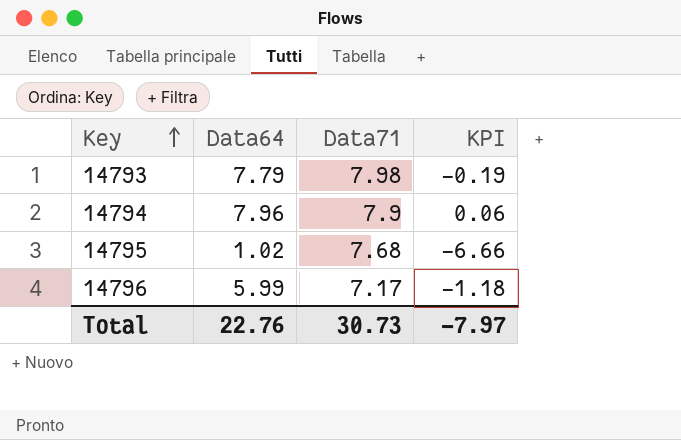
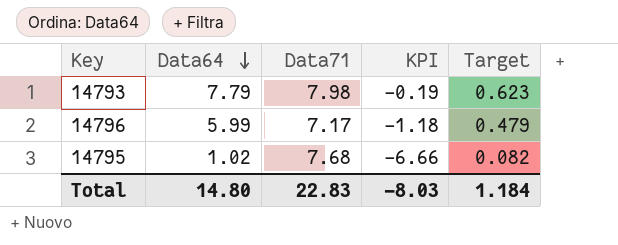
row order: Key ascending -> Data64 descending
column Target | formula: none -> [Data64] * 0.08
row 14794: 7.96 | 7.9 | 0.06 -> none
Total | Data64: 22.76 -> 14.80
Total | Data71: 30.73 -> 22.83
Total | KPI: -7.97 -> -8.03

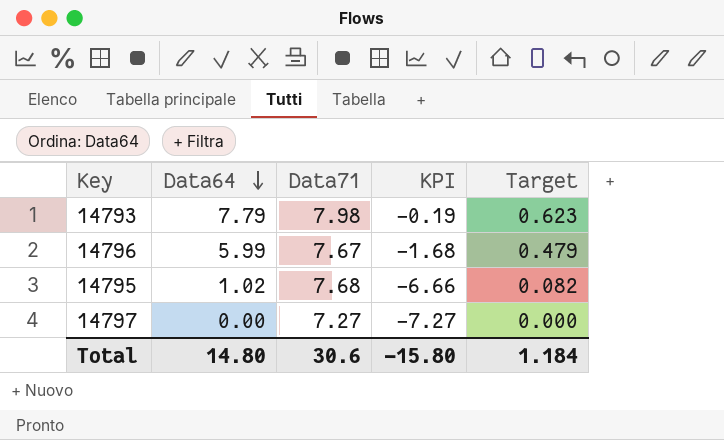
14796 | Data71: 7.17 -> 7.67
14796 | KPI: -1.18 -> -1.68
row 14797: none -> 0.00 | 7.27 | -7.27 | 0.000
Total | Data71: 22.83 -> 30.6
Total | KPI: -8.03 -> -15.80

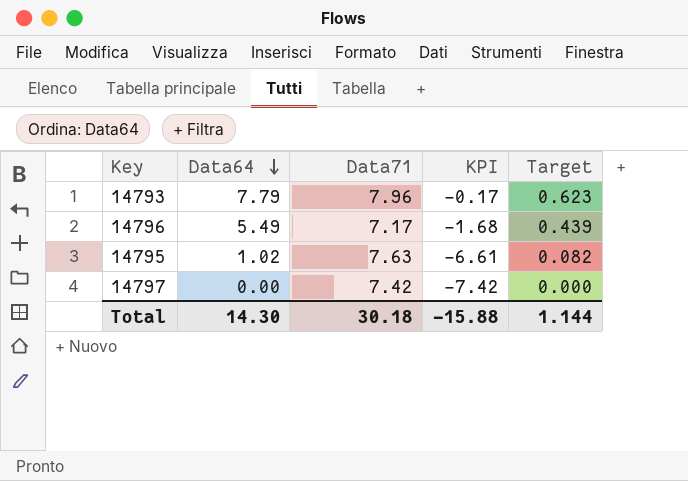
14793 | Data71: 7.98 -> 7.96
14793 | KPI: -0.19 -> -0.17
14796 | Data64: 5.99 -> 5.49
14796 | Data71: 7.67 -> 7.17
14796 | Target: 0.479 -> 0.439
14795 | Data71: 7.68 -> 7.63
14795 | KPI: -6.66 -> -6.61
14797 | Data71: 7.27 -> 7.42
14797 | KPI: -7.27 -> -7.42
Total | Data64: 14.80 -> 14.30
Total | Data71: 30.6 -> 30.18
Total | KPI: -15.80 -> -15.88
Total | Target: 1.184 -> 1.144

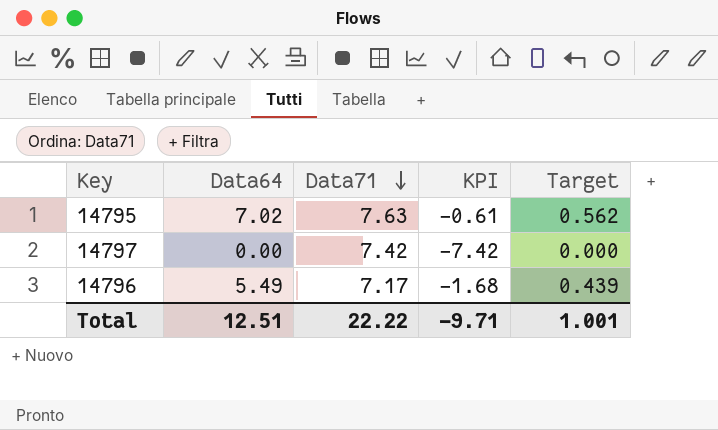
row order: Data64 descending -> Data71 descending
row 14793: 7.79 | 7.96 | -0.17 | 0.623 -> none
14795 | Data64: 1.02 -> 7.02
14795 | KPI: -6.61 -> -0.61
14795 | Target: 0.082 -> 0.562
Total | Data64: 14.30 -> 12.51
Total | Data71: 30.18 -> 22.22
Total | KPI: -15.88 -> -9.71
Total | Target: 1.144 -> 1.001

